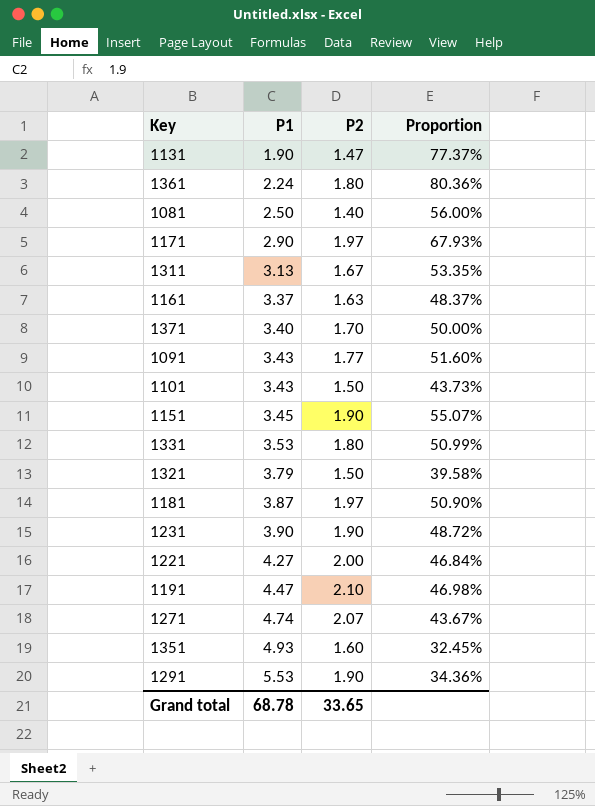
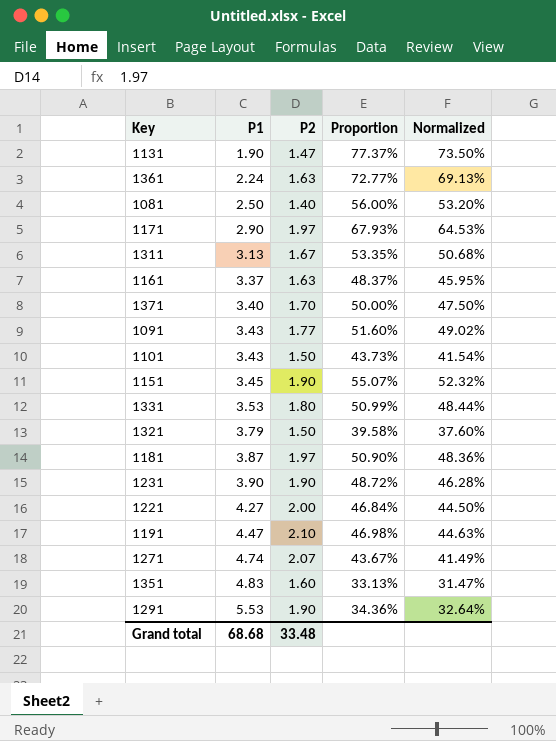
column Normalized | formula: none -> [Proportion] * 0.95
1361 | P2: 1.80 -> 1.63
1361 | Proportion: 80.36% -> 72.77%
1351 | P1: 4.93 -> 4.83
1351 | Proportion: 32.45% -> 33.13%
Grand total | P1: 68.78 -> 68.68
Grand total | P2: 33.65 -> 33.48

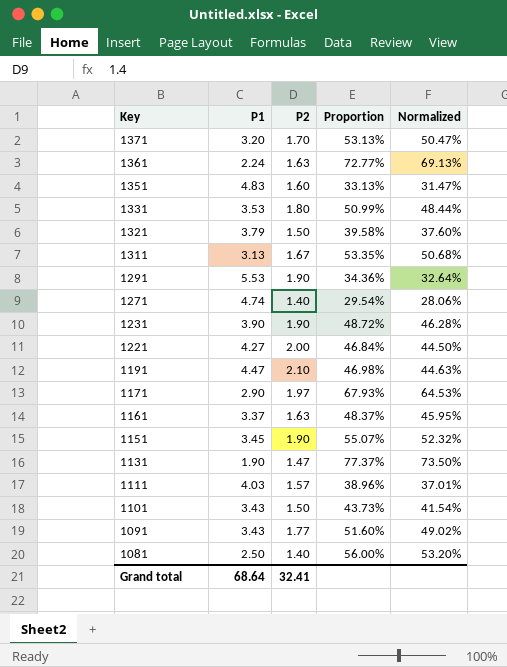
row order: P1 ascending -> Key descending
row 1181: 3.87 | 1.97 | 50.90% | 48.36% -> none
1371 | P1: 3.40 -> 3.20
1371 | Proportion: 50.00% -> 53.13%
1371 | Normalized: 47.50% -> 50.47%
1271 | P2: 2.07 -> 1.40
1271 | Proportion: 43.67% -> 29.54%
1271 | Normalized: 41.49% -> 28.06%
row 1111: none -> 4.03 | 1.57 | 38.96% | 37.01%
Grand total | P1: 68.68 -> 68.64
Grand total | P2: 33.48 -> 32.41

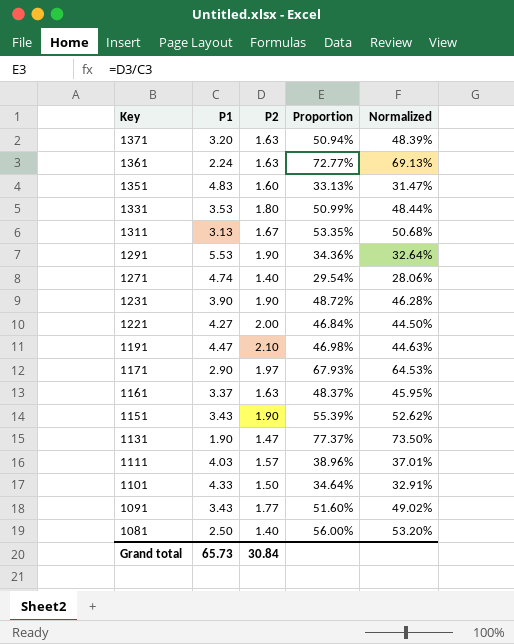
row 1321: 3.79 | 1.50 | 39.58% | 37.60% -> none
1371 | P2: 1.70 -> 1.63
1371 | Proportion: 53.13% -> 50.94%
1371 | Normalized: 50.47% -> 48.39%
1151 | P1: 3.45 -> 3.43
1151 | Proportion: 55.07% -> 55.39%
1151 | Normalized: 52.32% -> 52.62%
1101 | P1: 3.43 -> 4.33
1101 | Proportion: 43.73% -> 34.64%
1101 | Normalized: 41.54% -> 32.91%
Grand total | P1: 68.64 -> 65.73
Grand total | P2: 32.41 -> 30.84

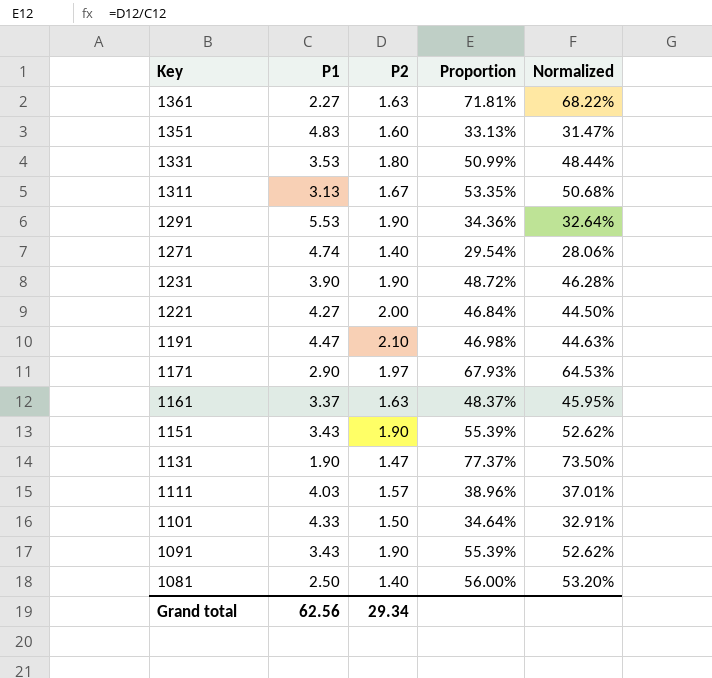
row 1371: 3.20 | 1.63 | 50.94% | 48.39% -> none
1361 | P1: 2.24 -> 2.27
1361 | Proportion: 72.77% -> 71.81%
1361 | Normalized: 69.13% -> 68.22%
1091 | P2: 1.77 -> 1.90
1091 | Proportion: 51.60% -> 55.39%
1091 | Normalized: 49.02% -> 52.62%
Grand total | P1: 65.73 -> 62.56
Grand total | P2: 30.84 -> 29.34

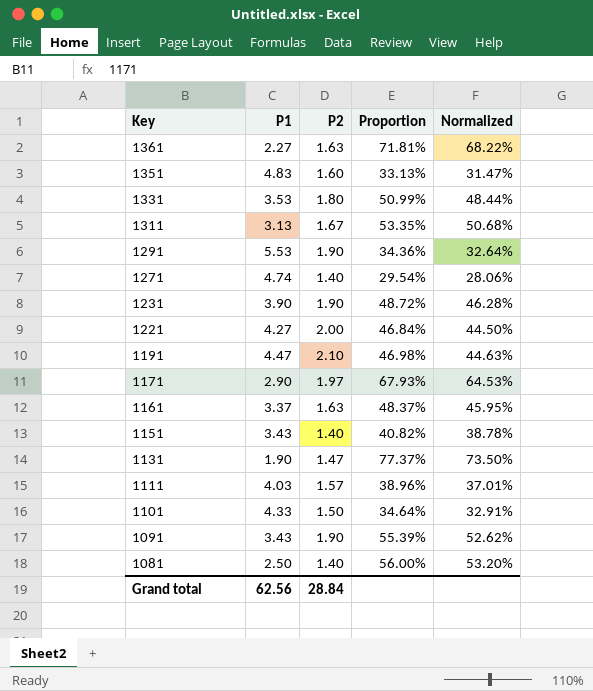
1151 | P2: 1.90 -> 1.40
1151 | Proportion: 55.39% -> 40.82%
1151 | Normalized: 52.62% -> 38.78%
Grand total | P2: 29.34 -> 28.84

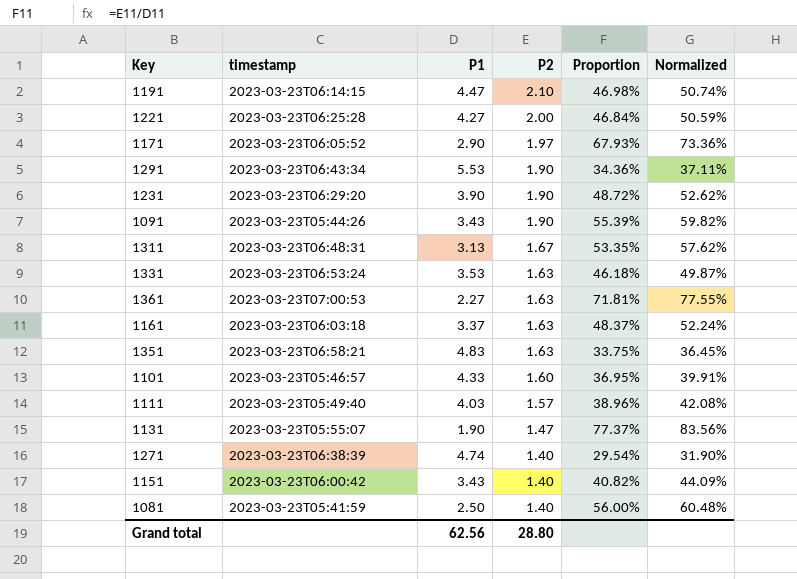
row order: Key descending -> P2 descending
column timestamp | position: none -> 2
column Normalized | formula: [Proportion] * 0.95 -> [Proportion] * 1.08
1331 | P2: 1.80 -> 1.63
1331 | Proportion: 50.99% -> 46.18%
1351 | P2: 1.60 -> 1.63
1351 | Proportion: 33.13% -> 33.75%
1101 | P2: 1.50 -> 1.60
1101 | Proportion: 34.64% -> 36.95%
Grand total | P2: 28.84 -> 28.80

